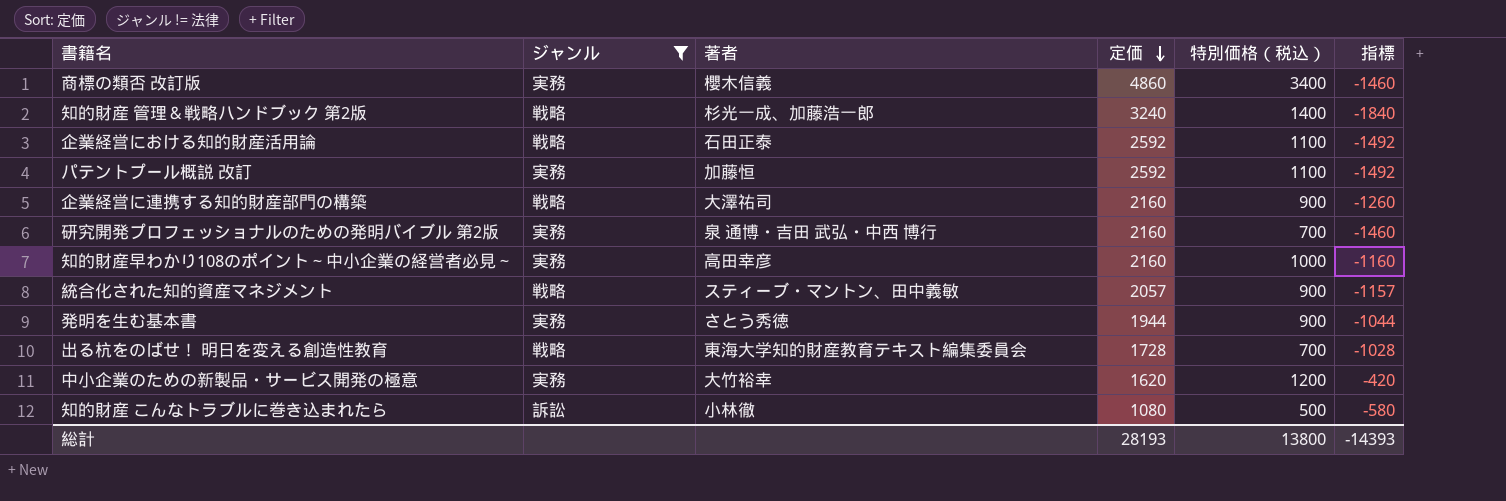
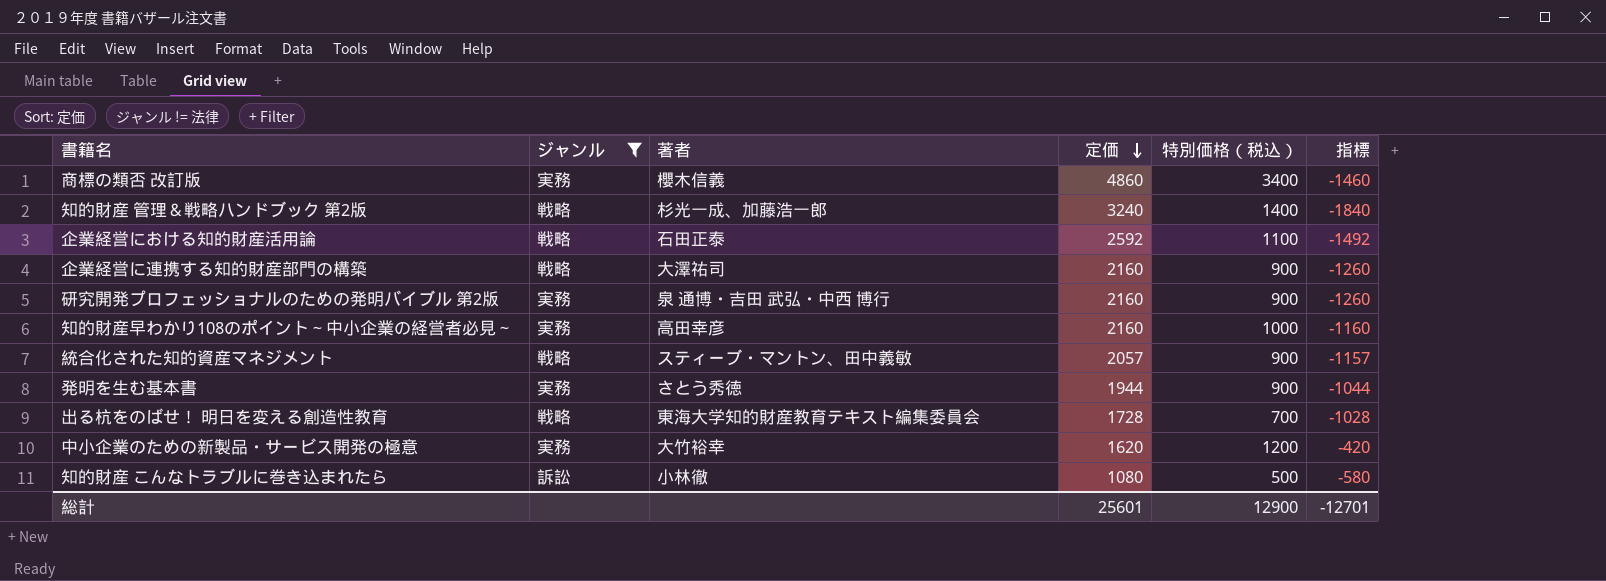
row パテントプール概説 改訂: 実務 | 加藤恒 | 2592 | 1100 | -1492 -> none
研究開発プロフェッショナルのための発明バイブル 第2版 | 特別価格（税込）: 700 -> 900
研究開発プロフェッショナルのための発明バイブル 第2版 | 指標: -1460 -> -1260
総計 | 定価: 28193 -> 25601
総計 | 特別価格（税込）: 13800 -> 12900
総計 | 指標: -14393 -> -12701

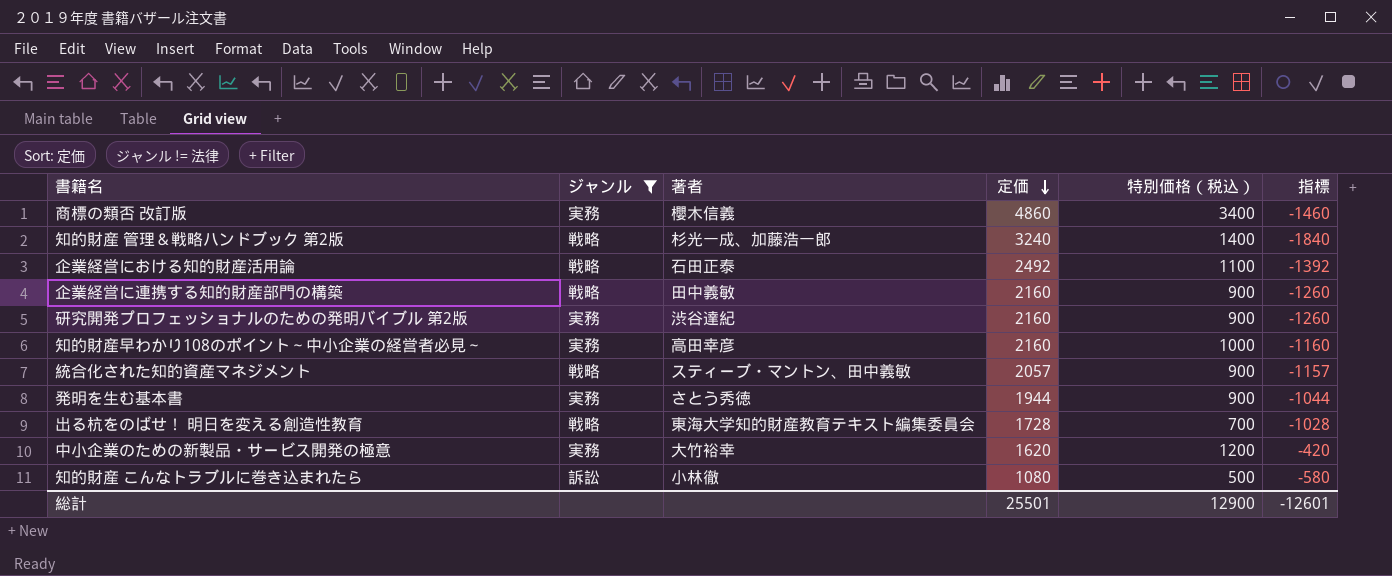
企業経営における知的財産活用論 | 定価: 2592 -> 2492
企業経営における知的財産活用論 | 指標: -1492 -> -1392
企業経営に連携する知的財産部門の構築 | 著者: 大澤祐司 -> 田中義敏
研究開発プロフェッショナルのための発明バイブル 第2版 | 著者: 泉 通博・吉田 武弘・中西 博行 -> 渋谷達紀
総計 | 定価: 25601 -> 25501
総計 | 指標: -12701 -> -12601

